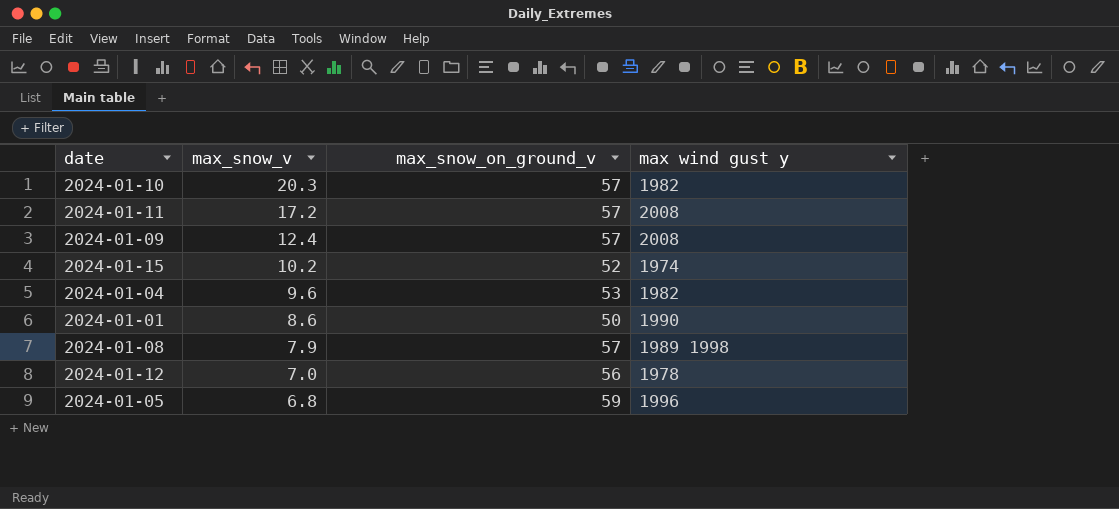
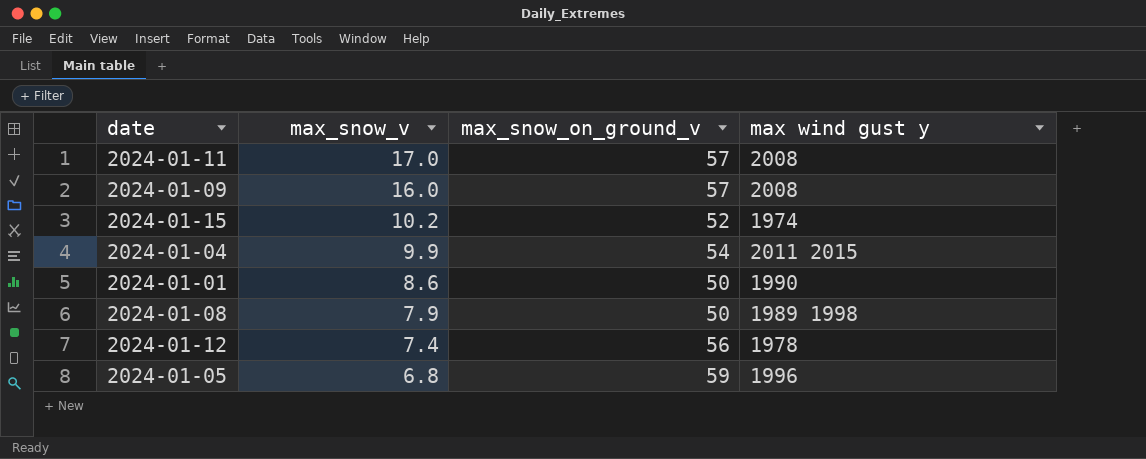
row 2024-01-10: 20.3 | 57 | 1982 -> none
2024-01-11 | max_snow_v: 17.2 -> 17.0
2024-01-09 | max_snow_v: 12.4 -> 16.0
2024-01-04 | max_snow_v: 9.6 -> 9.9
2024-01-04 | max_snow_on_ground_v: 53 -> 54
2024-01-04 | max wind gust y: 1982 -> 2011 2015
2024-01-08 | max_snow_on_ground_v: 57 -> 50
2024-01-12 | max_snow_v: 7.0 -> 7.4

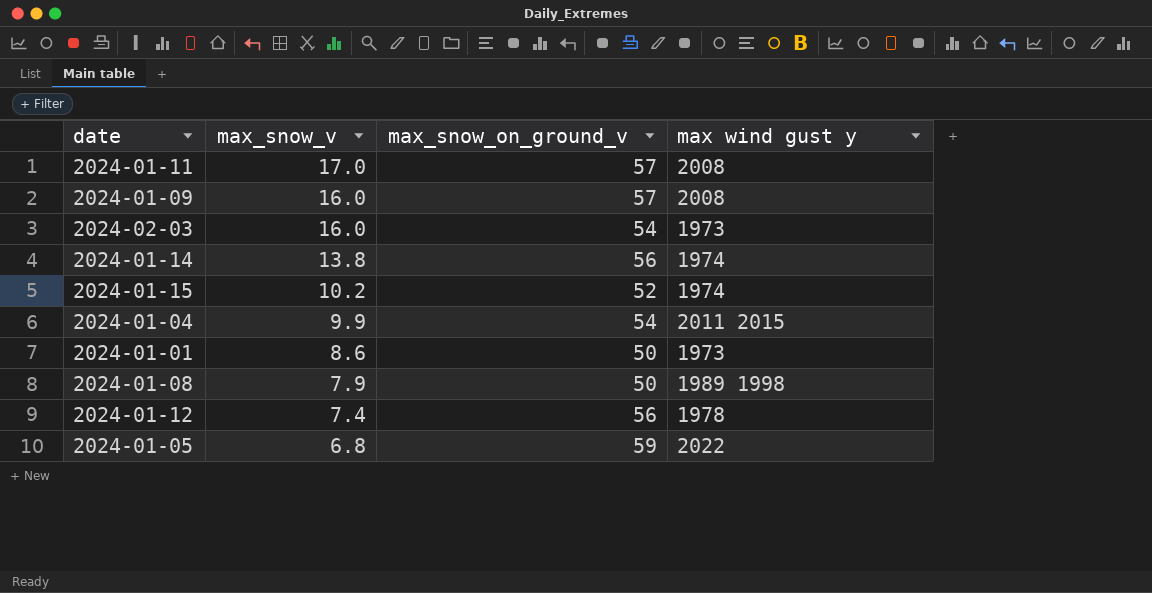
row 2024-02-03: none -> 16.0 | 54 | 1973
row 2024-01-14: none -> 13.8 | 56 | 1974
2024-01-01 | max wind gust y: 1990 -> 1973
2024-01-05 | max wind gust y: 1996 -> 2022

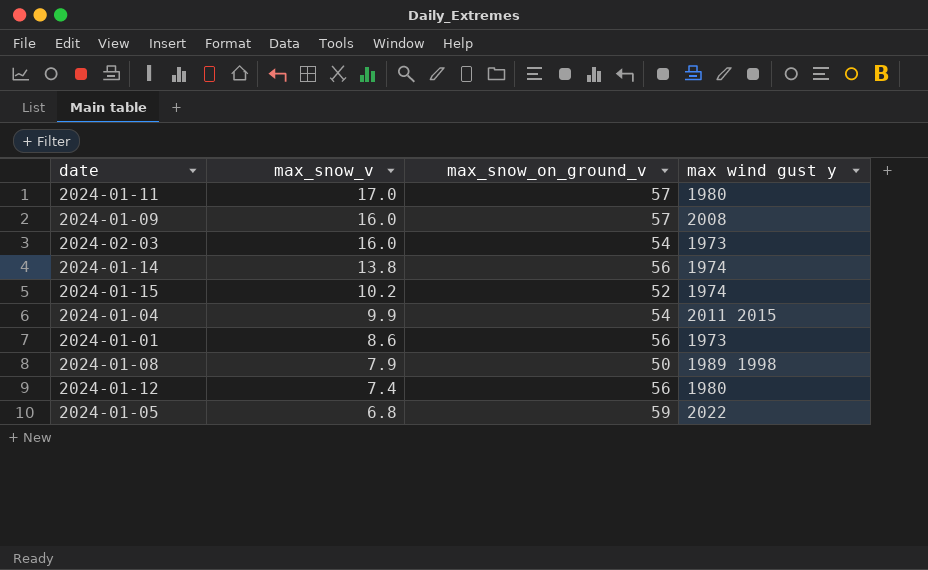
2024-01-11 | max wind gust y: 2008 -> 1980
2024-01-01 | max_snow_on_ground_v: 50 -> 56
2024-01-12 | max wind gust y: 1978 -> 1980

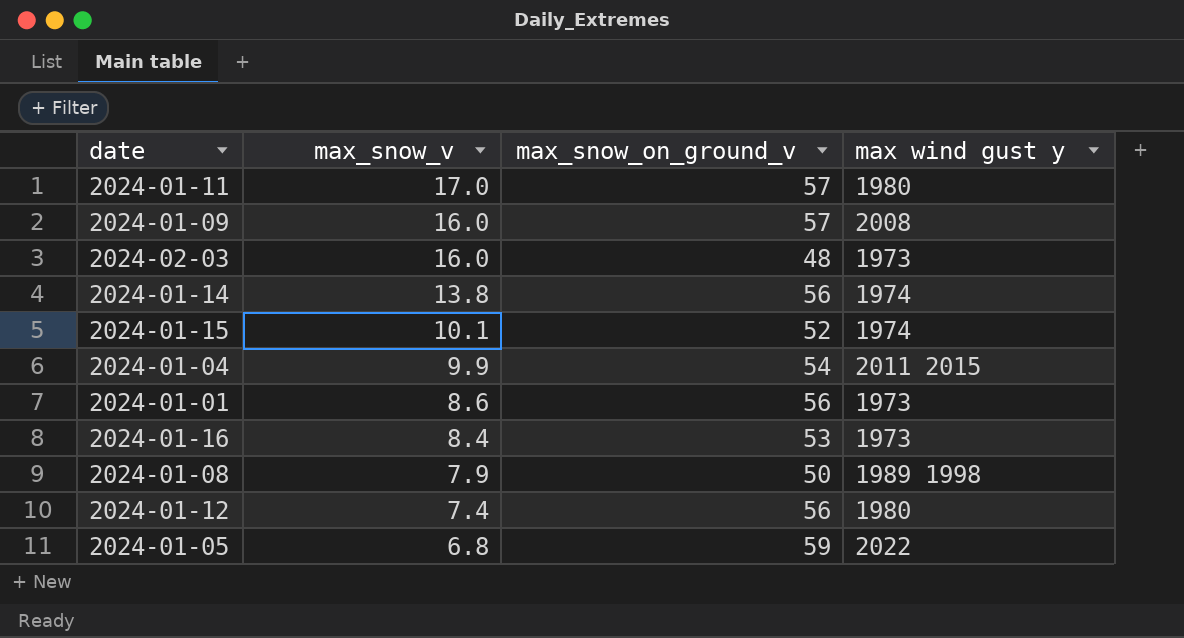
2024-02-03 | max_snow_on_ground_v: 54 -> 48
2024-01-15 | max_snow_v: 10.2 -> 10.1
row 2024-01-16: none -> 8.4 | 53 | 1973

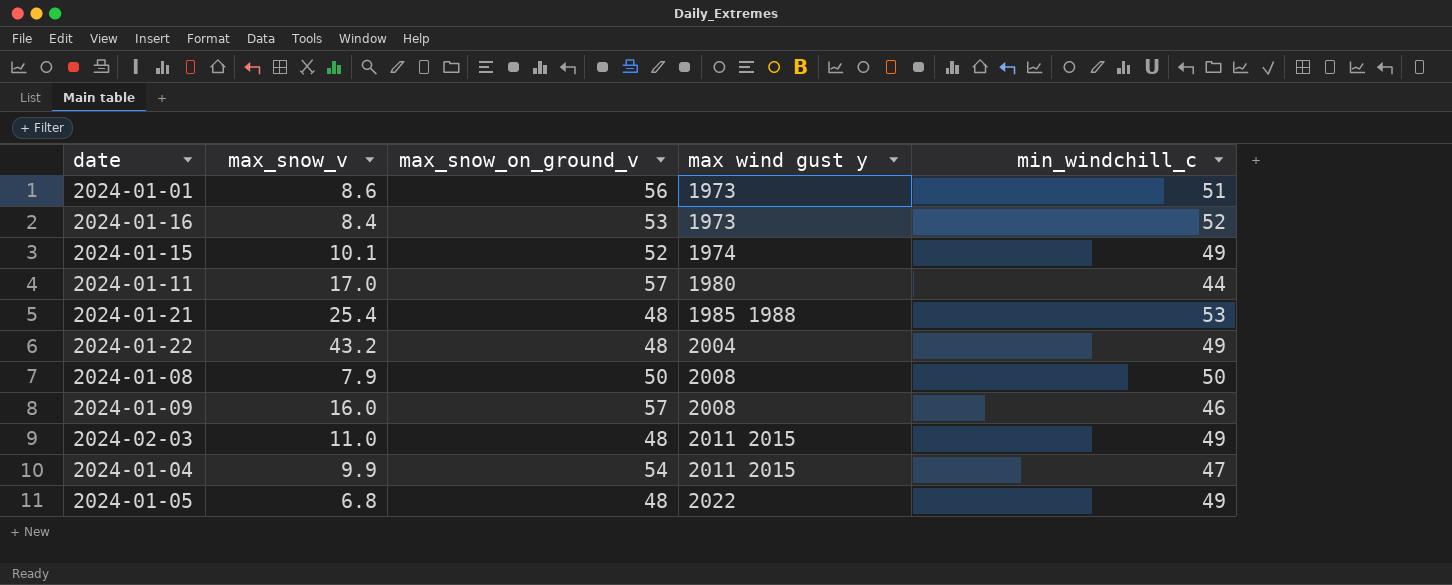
row order: max_snow_v descending -> max wind gust y ascending
column min_windchill_c | position: none -> 5
row 2024-01-14: 13.8 | 56 | 1974 -> none
row 2024-01-12: 7.4 | 56 | 1980 -> none
row 2024-01-21: none -> 25.4 | 48 | 1985 1988 | 53
row 2024-01-22: none -> 43.2 | 48 | 2004 | 49
2024-01-08 | max wind gust y: 1989 1998 -> 2008
2024-02-03 | max_snow_v: 16.0 -> 11.0
2024-02-03 | max wind gust y: 1973 -> 2011 2015
2024-01-05 | max_snow_on_ground_v: 59 -> 48

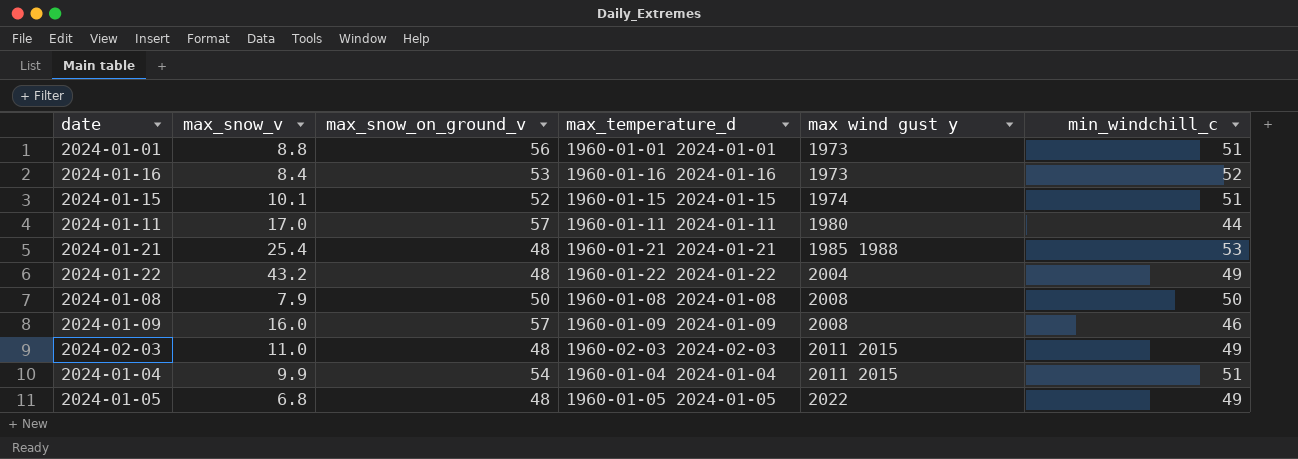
column max_temperature_d | position: none -> 4
2024-01-01 | max_snow_v: 8.6 -> 8.8
2024-01-15 | min_windchill_c: 49 -> 51
2024-01-04 | min_windchill_c: 47 -> 51

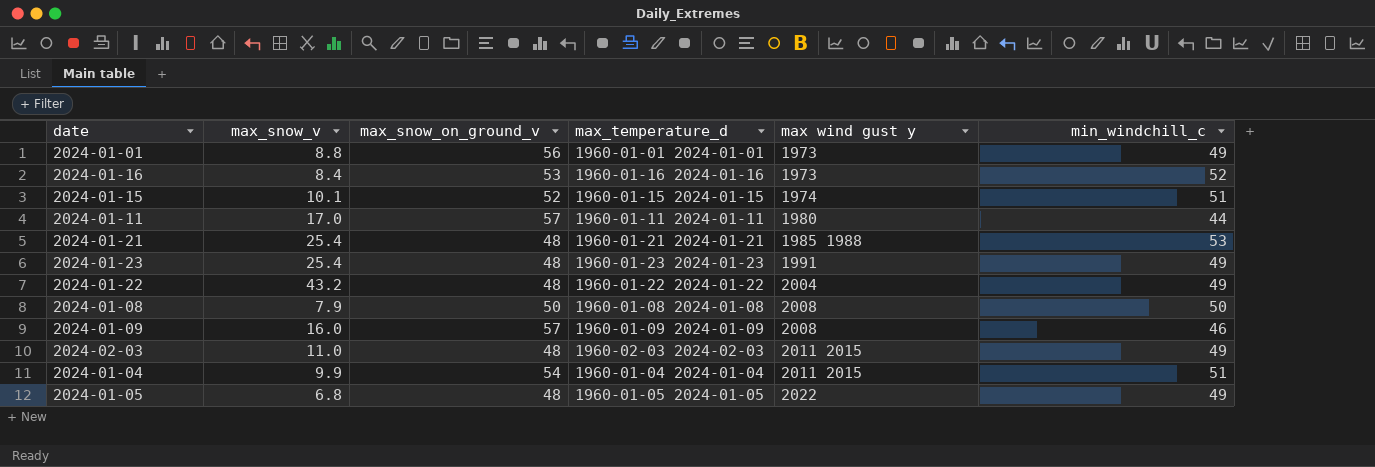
2024-01-01 | min_windchill_c: 51 -> 49
row 2024-01-23: none -> 25.4 | 48 | 1960-01-23 2024-01-23 | 1991 | 49

